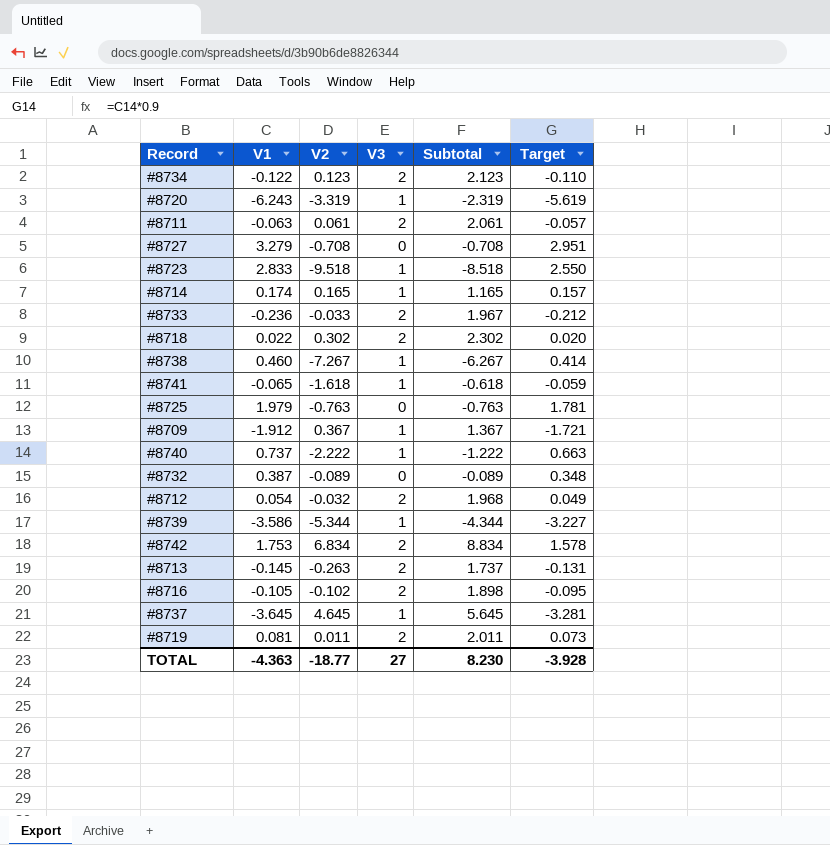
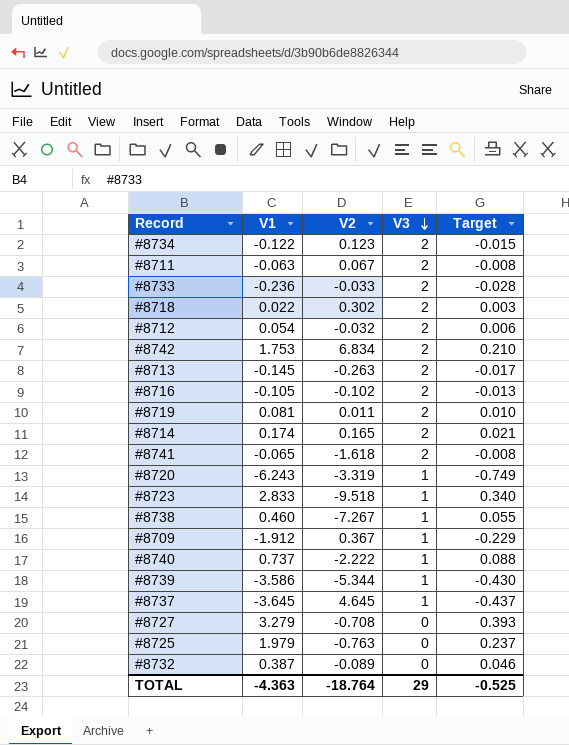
row order: none -> V3 descending
column Subtotal | formula: [V2] + [V3] -> none
column Target | formula: [V1] * 0.9 -> [V1] * 0.12
#8711 | V2: 0.061 -> 0.067
#8714 | V3: 1 -> 2
#8741 | V3: 1 -> 2
TOTAL | V2: -18.77 -> -18.764
TOTAL | V3: 27 -> 29
TOTAL | Target: -3.928 -> -0.525

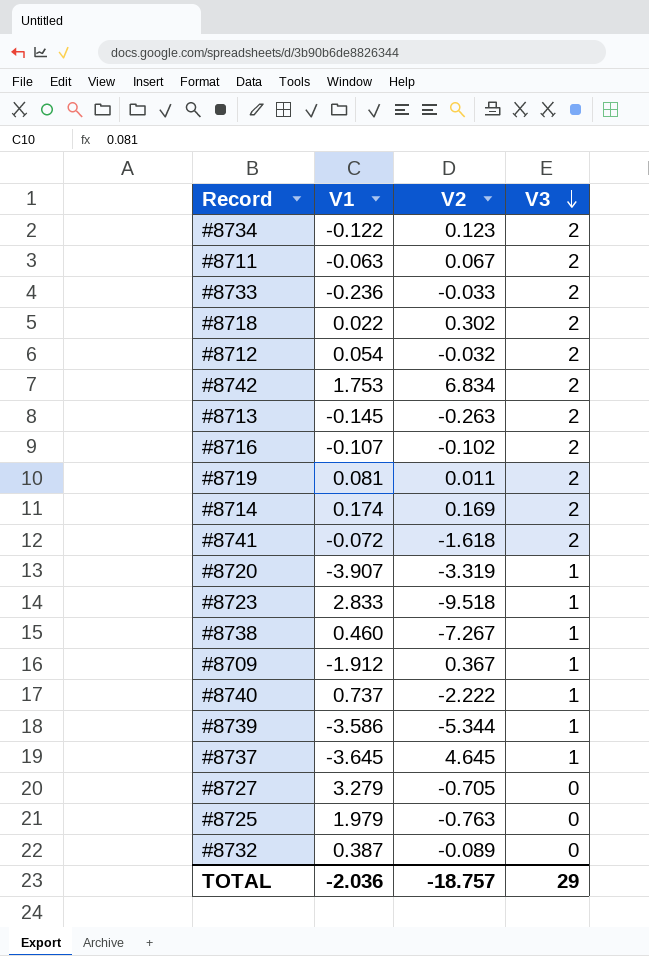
column Target | formula: [V1] * 0.12 -> none
#8716 | V1: -0.105 -> -0.107
#8714 | V2: 0.165 -> 0.169
#8741 | V1: -0.065 -> -0.072
#8720 | V1: -6.243 -> -3.907
#8727 | V2: -0.708 -> -0.705
TOTAL | V1: -4.363 -> -2.036
TOTAL | V2: -18.764 -> -18.757

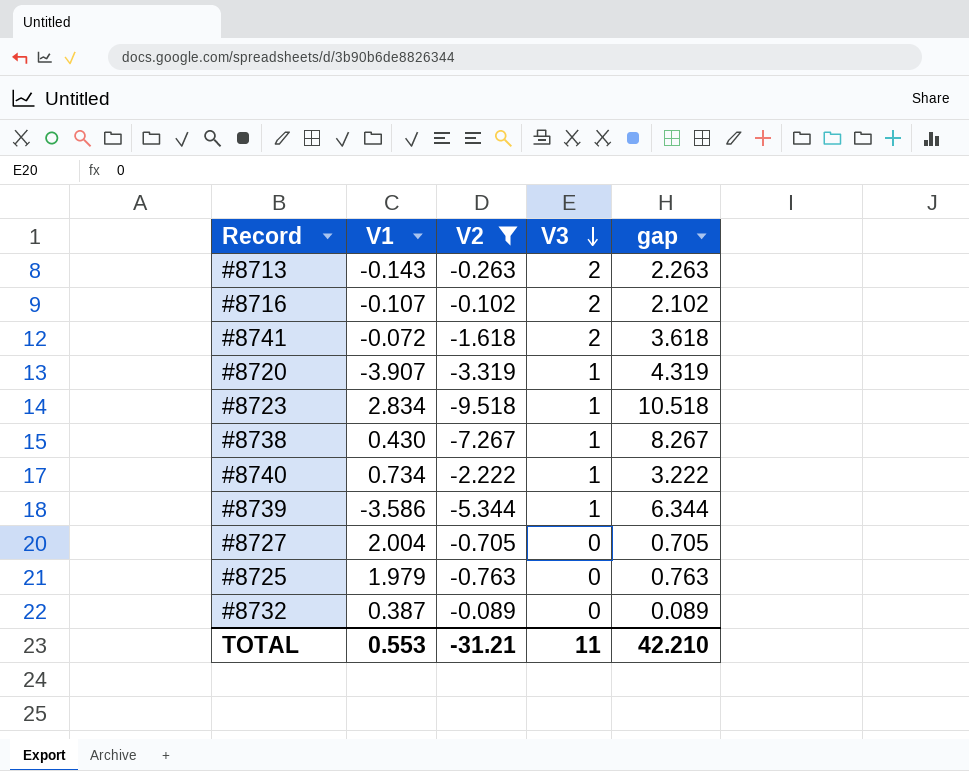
filter: none -> V2 <= -0.089
column gap | formula: none -> [V3] - [V2]
#8713 | V1: -0.145 -> -0.143
#8723 | V1: 2.833 -> 2.834
#8738 | V1: 0.460 -> 0.430
#8740 | V1: 0.737 -> 0.734
#8727 | V1: 3.279 -> 2.004
TOTAL | V1: -2.036 -> 0.553
TOTAL | V2: -18.757 -> -31.21
TOTAL | V3: 29 -> 11

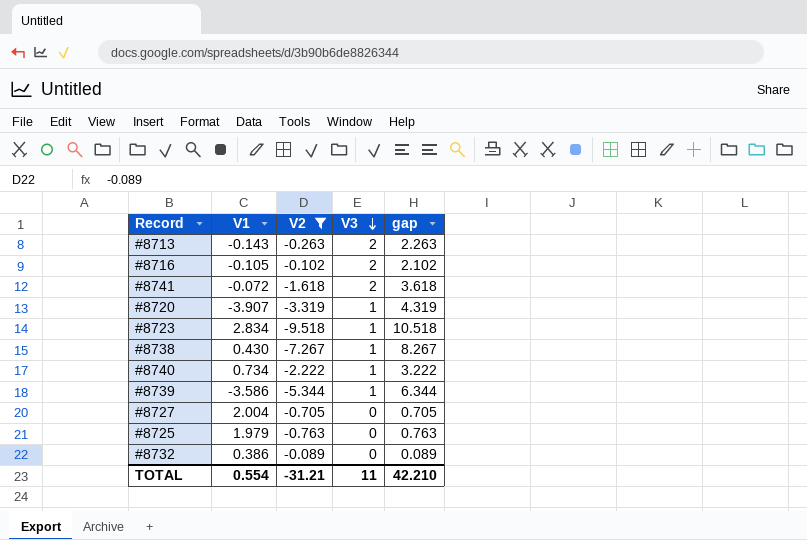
#8716 | V1: -0.107 -> -0.105
#8732 | V1: 0.387 -> 0.386
TOTAL | V1: 0.553 -> 0.554

